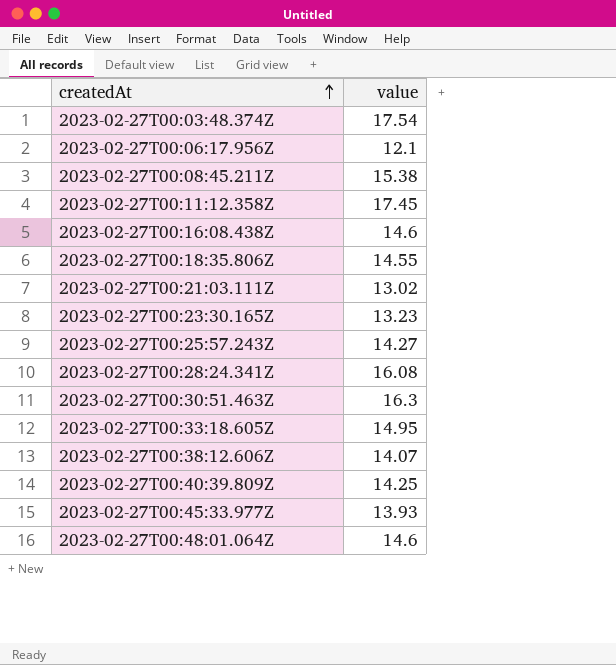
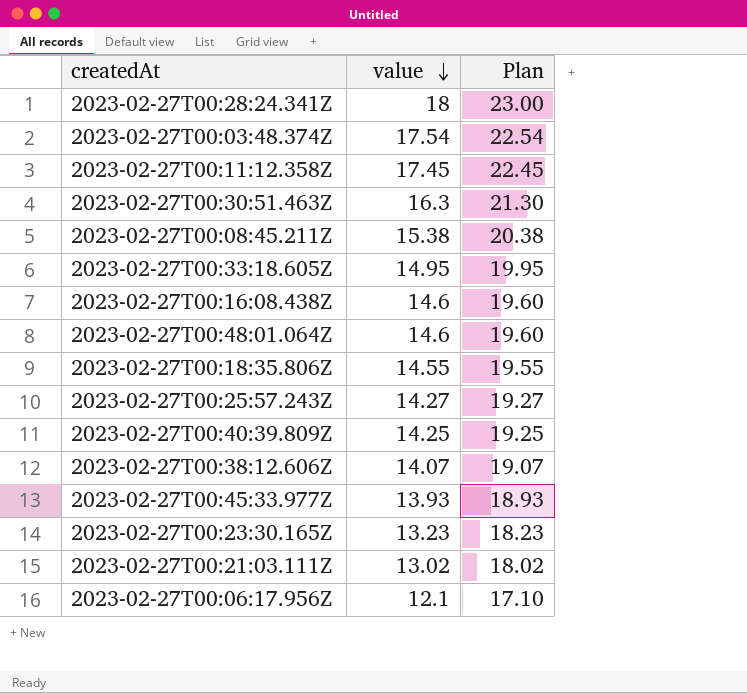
row order: createdAt ascending -> value descending
column Plan | formula: none -> [value] + 5
2023-02-27T00:28:24.341Z | value: 16.08 -> 18

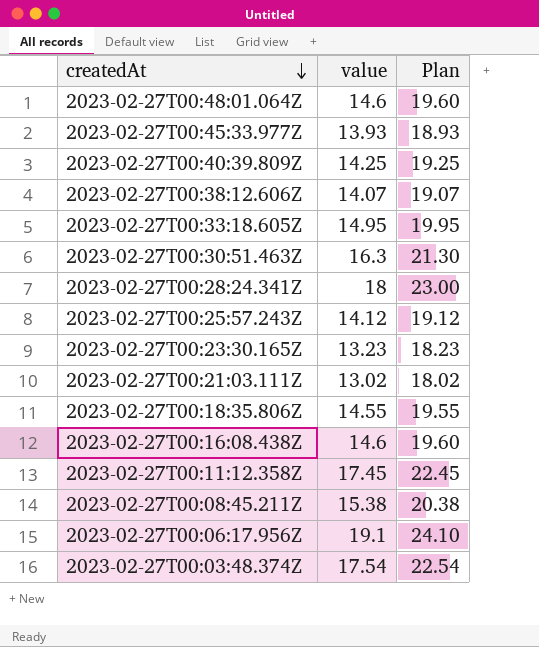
row order: value descending -> createdAt descending
2023-02-27T00:25:57.243Z | value: 14.27 -> 14.12
2023-02-27T00:25:57.243Z | Plan: 19.27 -> 19.12
2023-02-27T00:06:17.956Z | value: 12.1 -> 19.1
2023-02-27T00:06:17.956Z | Plan: 17.10 -> 24.10

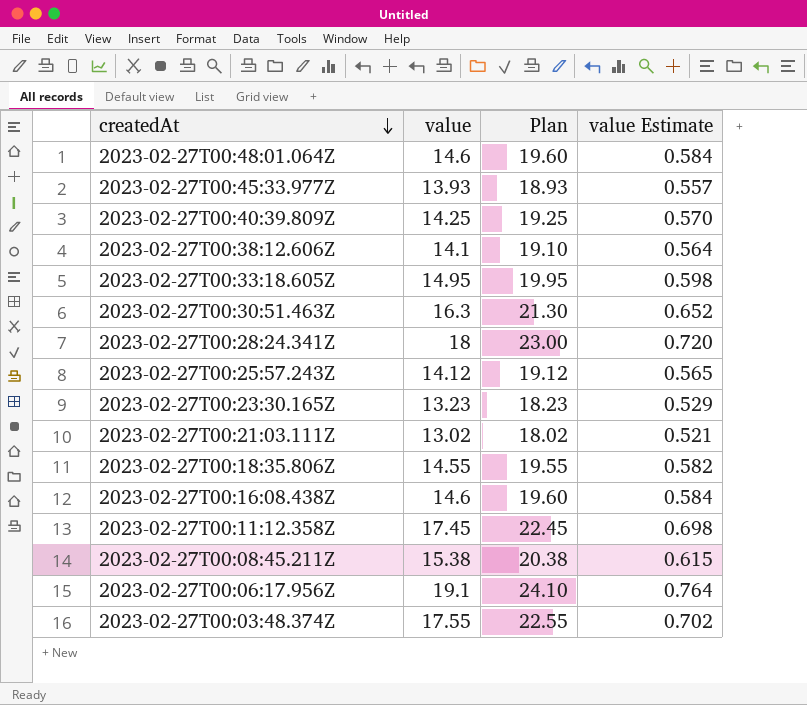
column value Estimate | formula: none -> [value] * 0.04
2023-02-27T00:38:12.606Z | value: 14.07 -> 14.1
2023-02-27T00:38:12.606Z | Plan: 19.07 -> 19.10
2023-02-27T00:03:48.374Z | value: 17.54 -> 17.55
2023-02-27T00:03:48.374Z | Plan: 22.54 -> 22.55

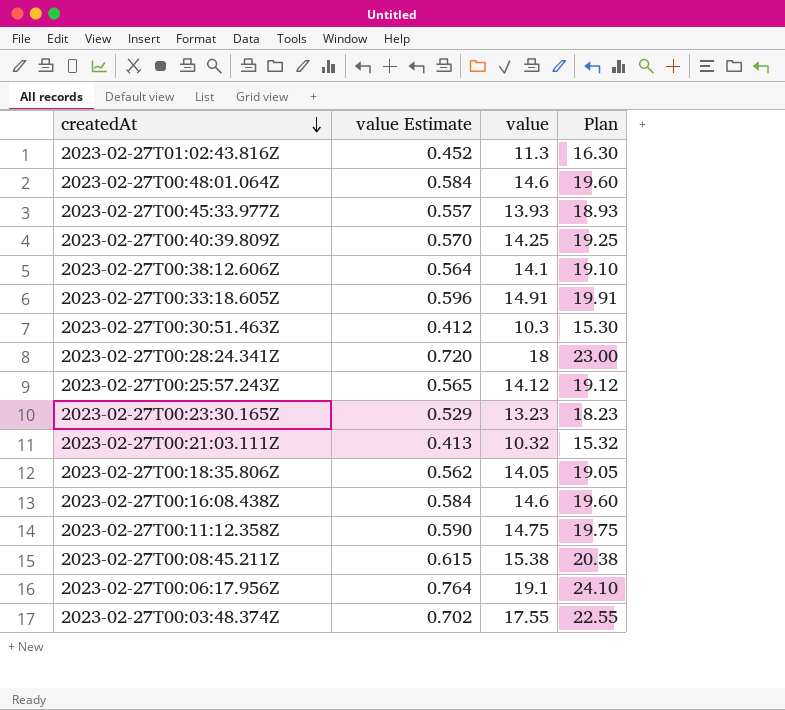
column value Estimate | position: 4 -> 2
row 2023-02-27T01:02:43.816Z: none -> 0.452 | 11.3 | 16.30
2023-02-27T00:33:18.605Z | value Estimate: 0.598 -> 0.596
2023-02-27T00:33:18.605Z | value: 14.95 -> 14.91
2023-02-27T00:33:18.605Z | Plan: 19.95 -> 19.91
2023-02-27T00:30:51.463Z | value Estimate: 0.652 -> 0.412
2023-02-27T00:30:51.463Z | value: 16.3 -> 10.3
2023-02-27T00:30:51.463Z | Plan: 21.30 -> 15.30
2023-02-27T00:21:03.111Z | value Estimate: 0.521 -> 0.413
2023-02-27T00:21:03.111Z | value: 13.02 -> 10.32
2023-02-27T00:21:03.111Z | Plan: 18.02 -> 15.32
2023-02-27T00:18:35.806Z | value Estimate: 0.582 -> 0.562
2023-02-27T00:18:35.806Z | value: 14.55 -> 14.05
2023-02-27T00:18:35.806Z | Plan: 19.55 -> 19.05
2023-02-27T00:11:12.358Z | value Estimate: 0.698 -> 0.590
2023-02-27T00:11:12.358Z | value: 17.45 -> 14.75
2023-02-27T00:11:12.358Z | Plan: 22.45 -> 19.75

